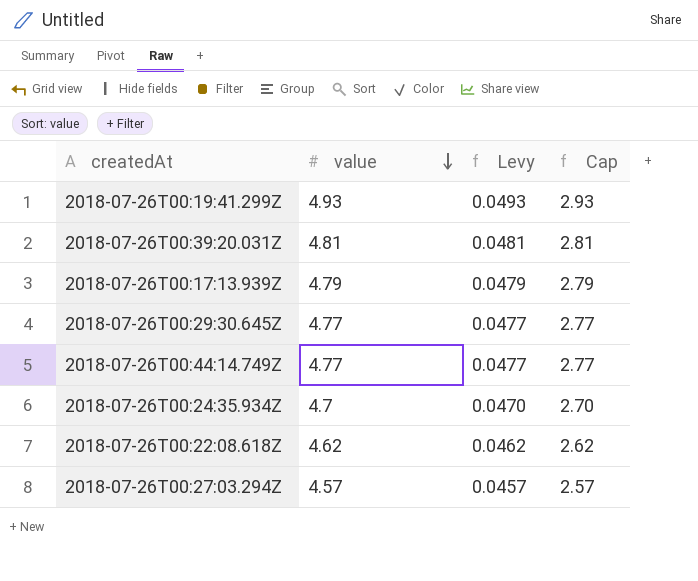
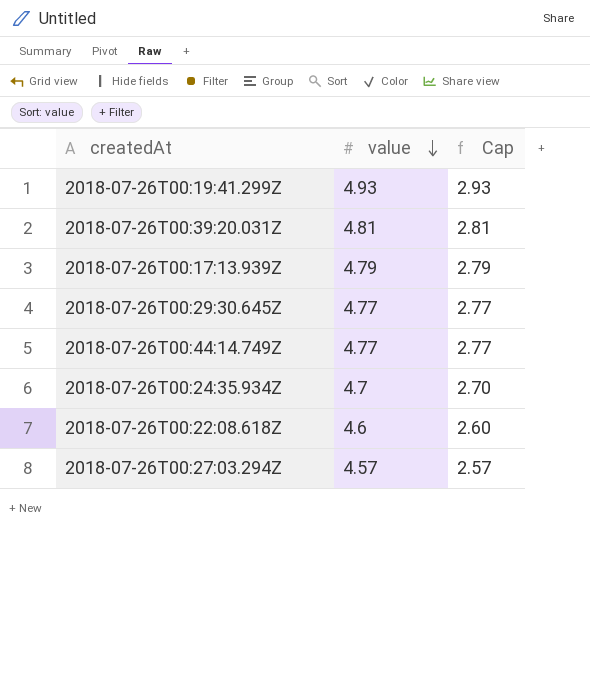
column Levy | formula: [value] * 0.01 -> none
2018-07-26T00:22:08.618Z | value: 4.62 -> 4.6
2018-07-26T00:22:08.618Z | Cap: 2.62 -> 2.60

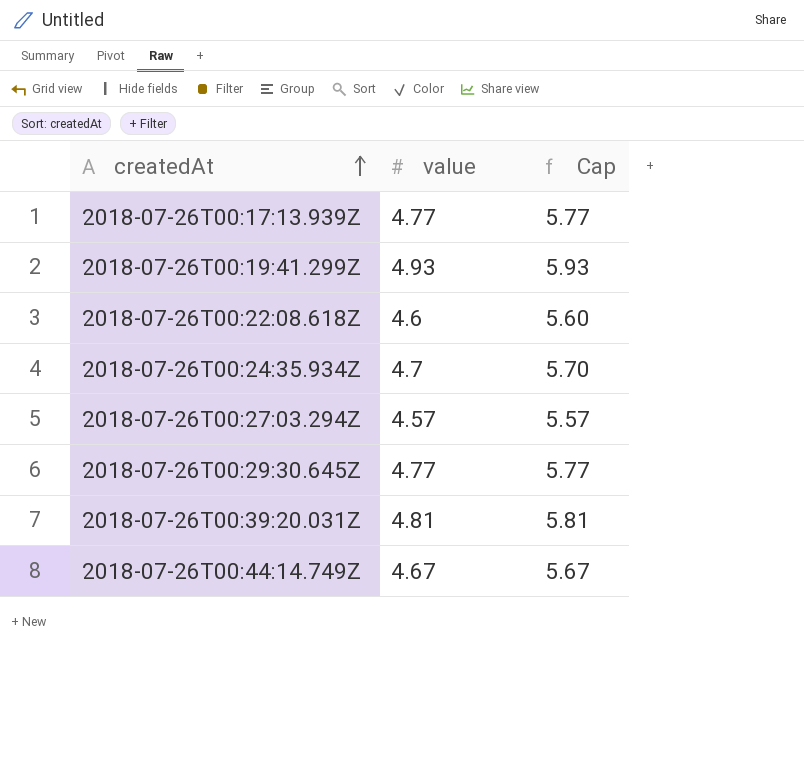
row order: value descending -> createdAt ascending
column Cap | formula: [value] - 2 -> [value] + 1
2018-07-26T00:17:13.939Z | value: 4.79 -> 4.77
2018-07-26T00:44:14.749Z | value: 4.77 -> 4.67

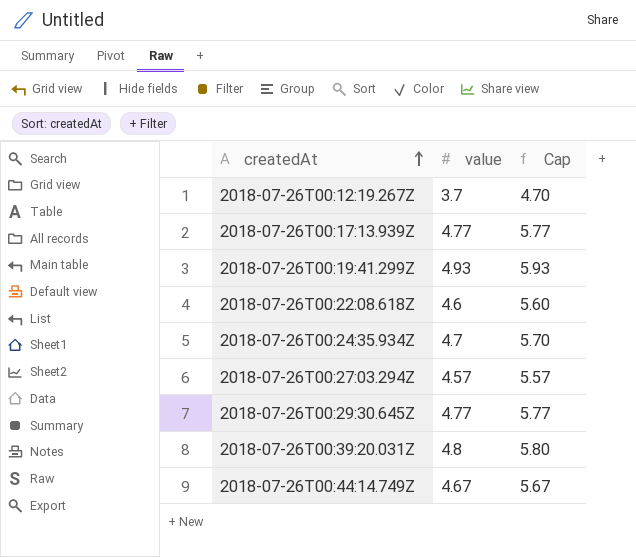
row 2018-07-26T00:12:19.267Z: none -> 3.7 | 4.70
2018-07-26T00:39:20.031Z | value: 4.81 -> 4.8
2018-07-26T00:39:20.031Z | Cap: 5.81 -> 5.80

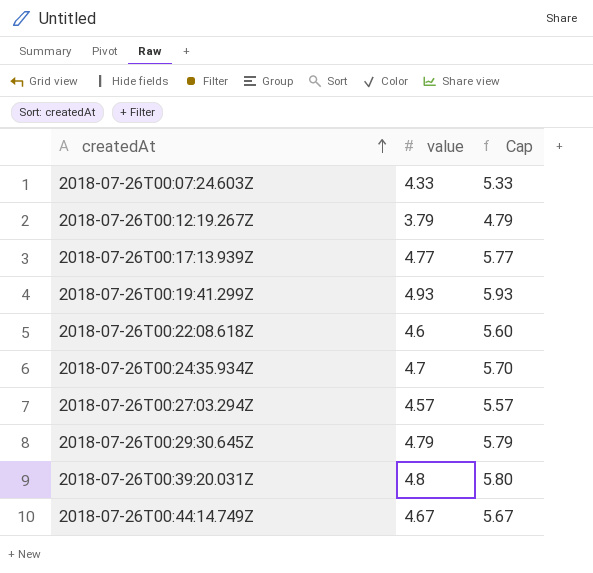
row 2018-07-26T00:07:24.603Z: none -> 4.33 | 5.33
2018-07-26T00:12:19.267Z | value: 3.7 -> 3.79
2018-07-26T00:12:19.267Z | Cap: 4.70 -> 4.79
2018-07-26T00:29:30.645Z | value: 4.77 -> 4.79
2018-07-26T00:29:30.645Z | Cap: 5.77 -> 5.79

